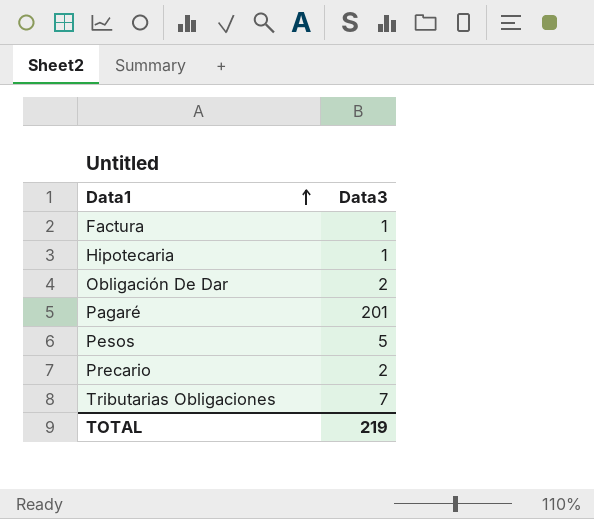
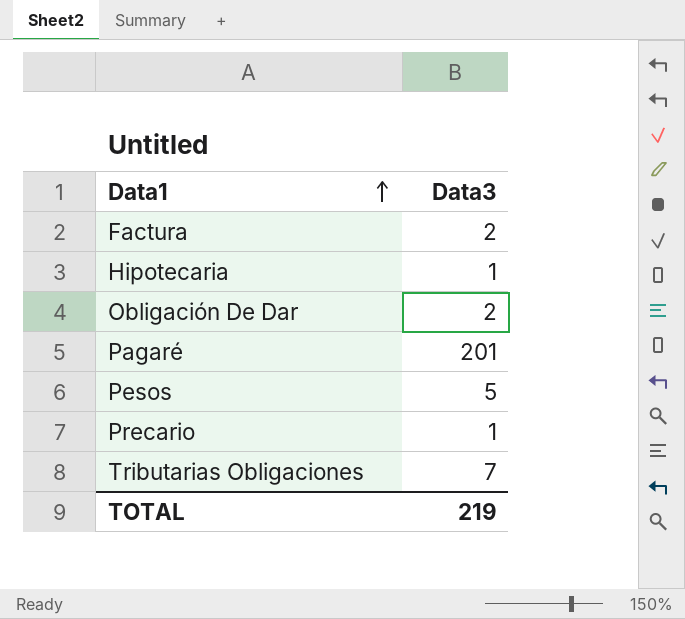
Factura | Data3: 1 -> 2
Precario | Data3: 2 -> 1

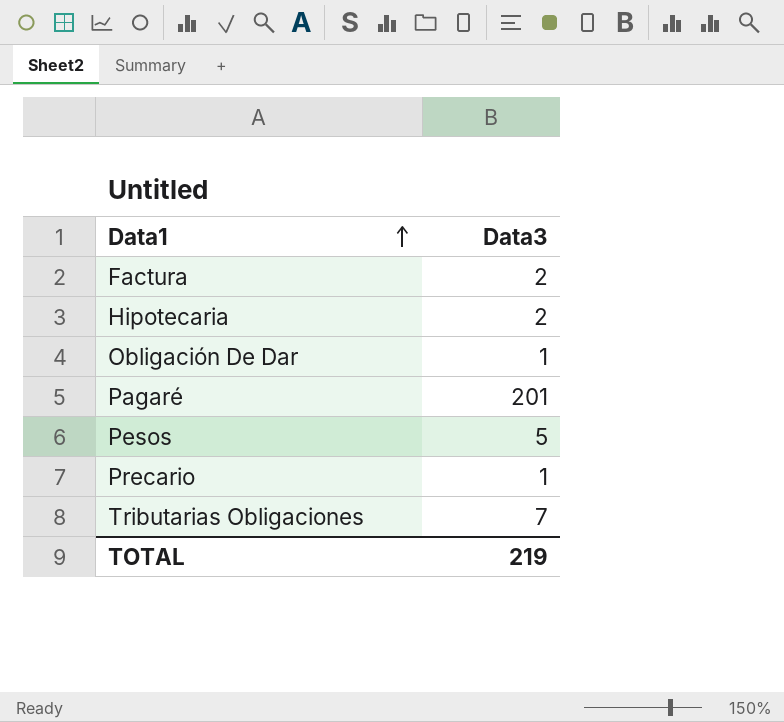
Hipotecaria | Data3: 1 -> 2
Obligación De Dar | Data3: 2 -> 1

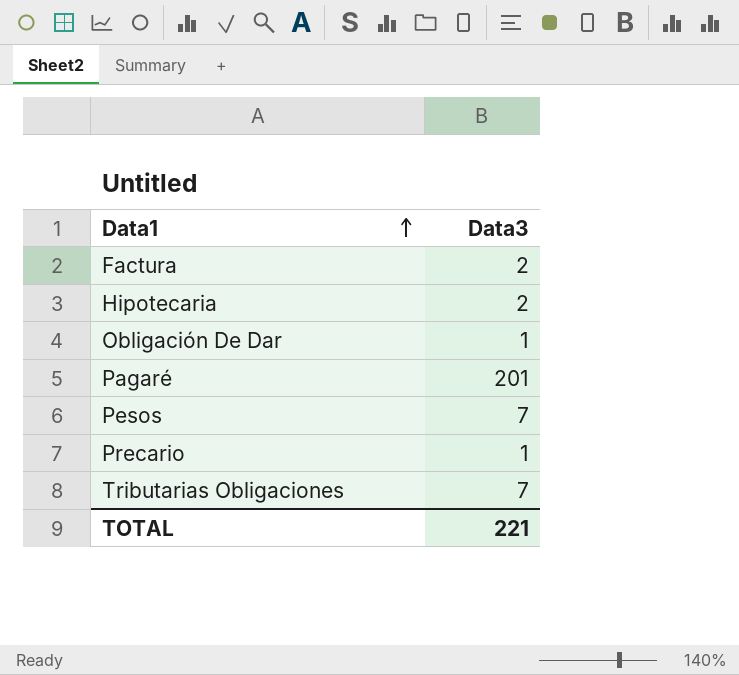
Pesos | Data3: 5 -> 7
TOTAL | Data3: 219 -> 221

